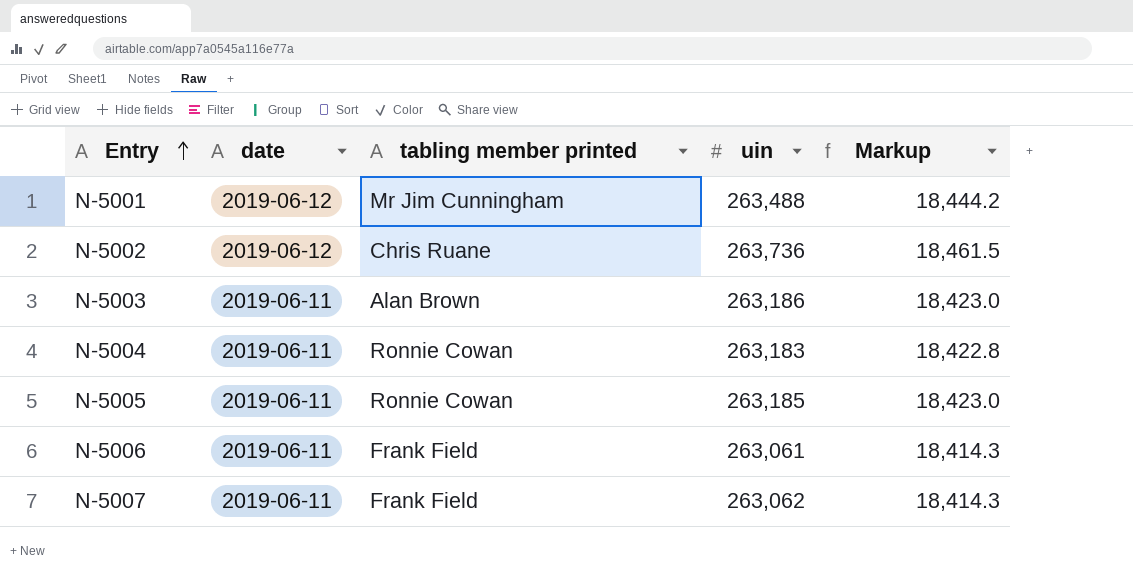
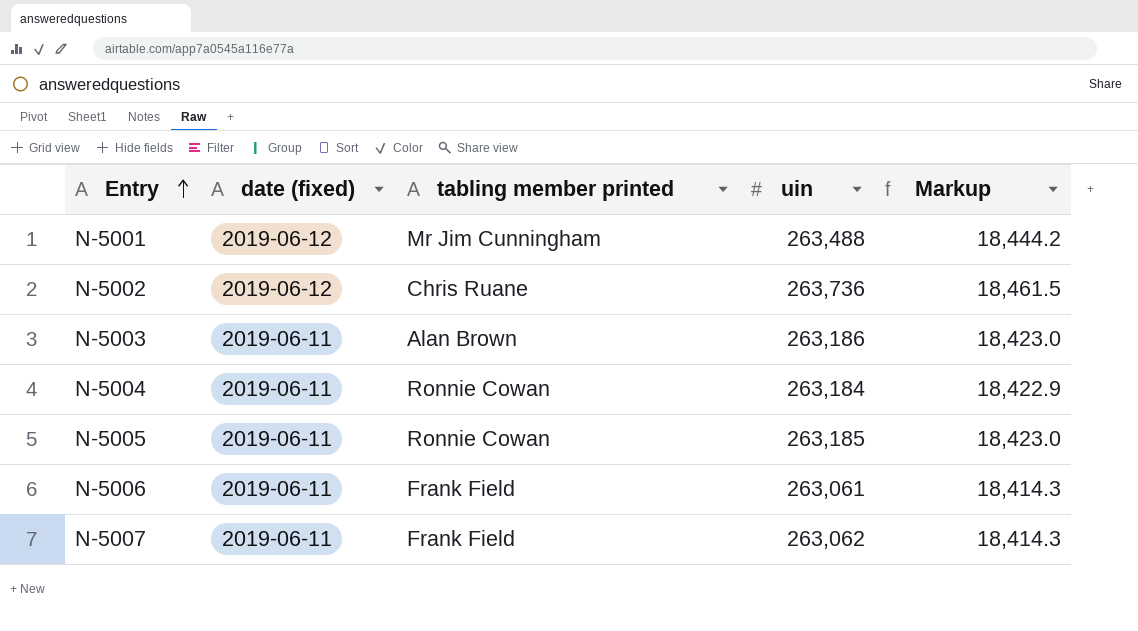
column name: date -> date (fixed)
N-5004 | uin: 263,183 -> 263,184
N-5004 | Markup: 18,422.8 -> 18,422.9

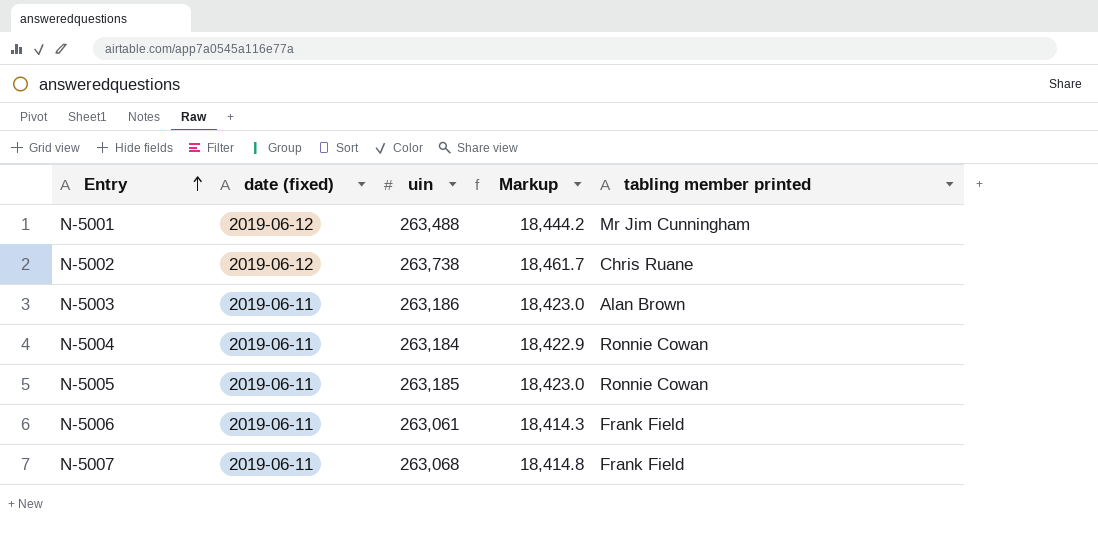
column tabling member printed | position: 3 -> 5
N-5002 | uin: 263,736 -> 263,738
N-5002 | Markup: 18,461.5 -> 18,461.7
N-5007 | uin: 263,062 -> 263,068
N-5007 | Markup: 18,414.3 -> 18,414.8

